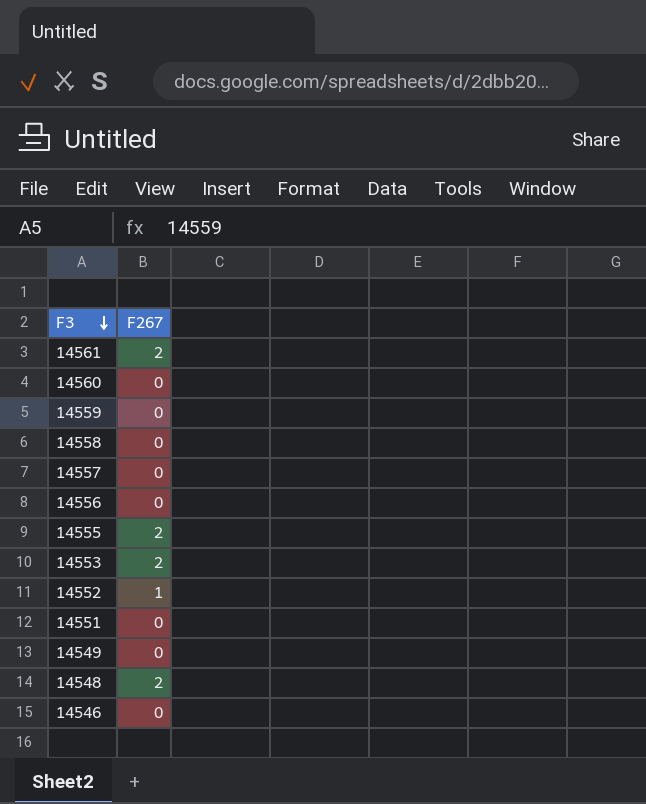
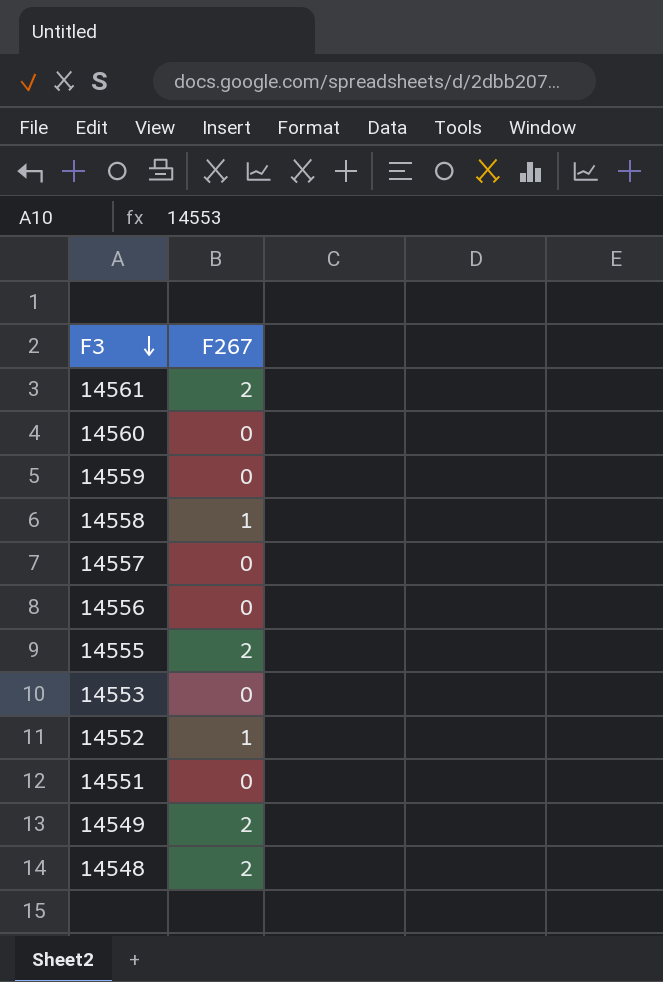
row 14546: 0 -> none
14558 | F267: 0 -> 1
14553 | F267: 2 -> 0
14549 | F267: 0 -> 2

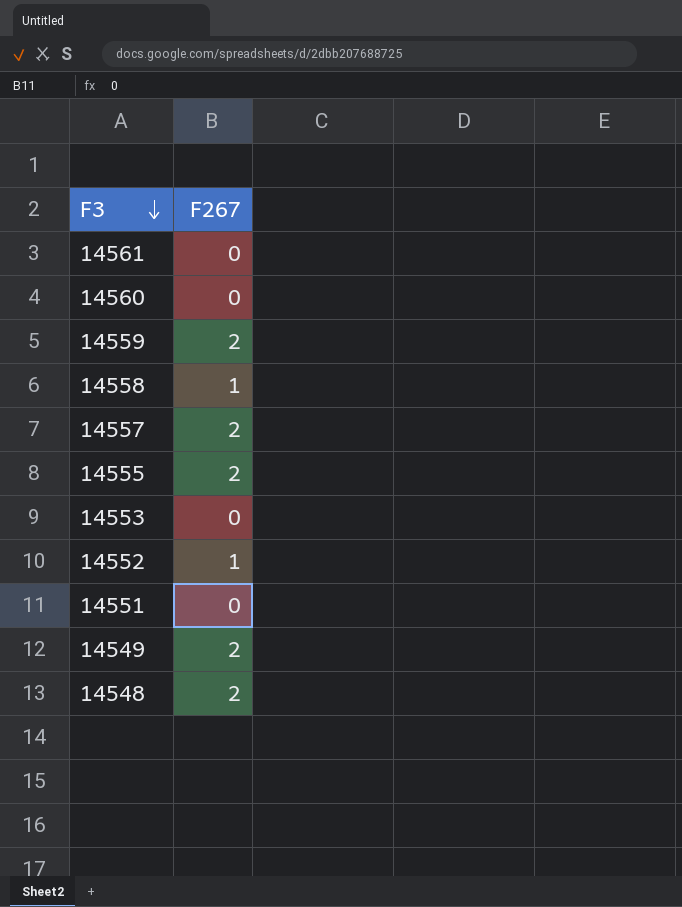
row 14556: 0 -> none
14561 | F267: 2 -> 0
14559 | F267: 0 -> 2
14557 | F267: 0 -> 2

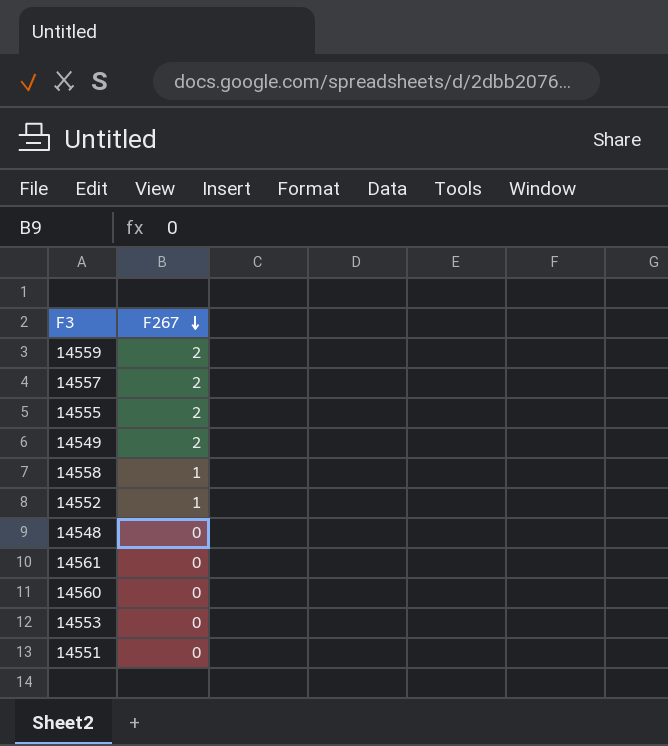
row order: F3 descending -> F267 descending
14548 | F267: 2 -> 0

